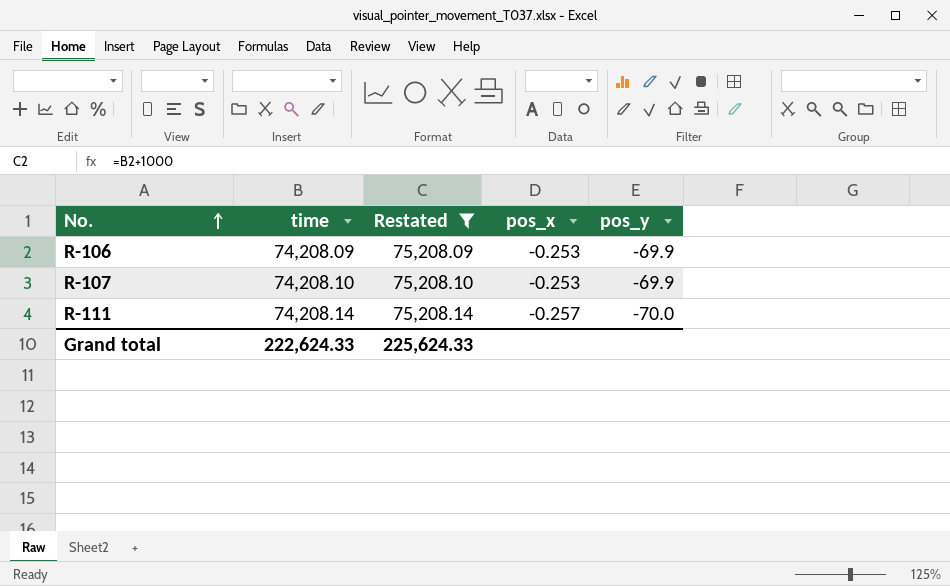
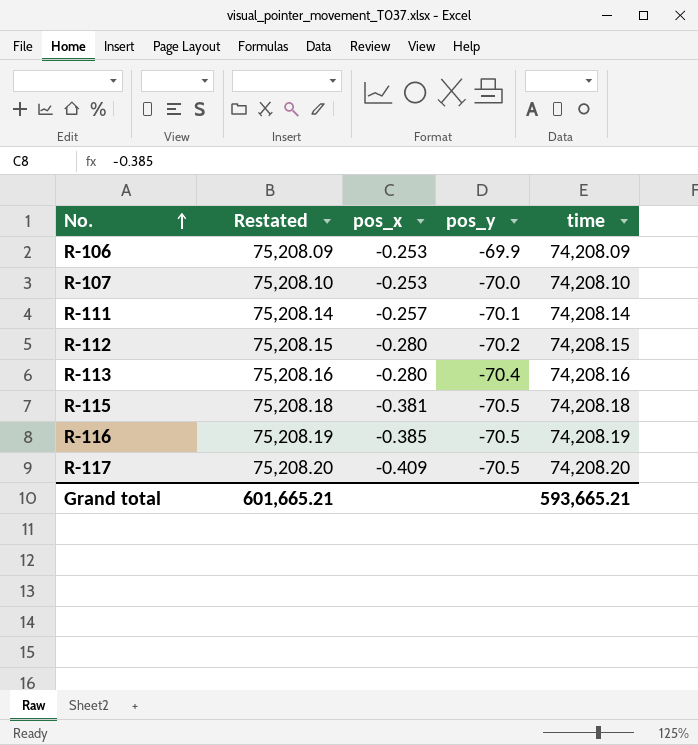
filter: Restated <= 75,208.14 -> none
column time | position: 2 -> 5
R-107 | pos_y: -69.9 -> -70.0
R-111 | pos_y: -70.0 -> -70.1
Grand total | Restated: 225,624.33 -> 601,665.21
Grand total | time: 222,624.33 -> 593,665.21

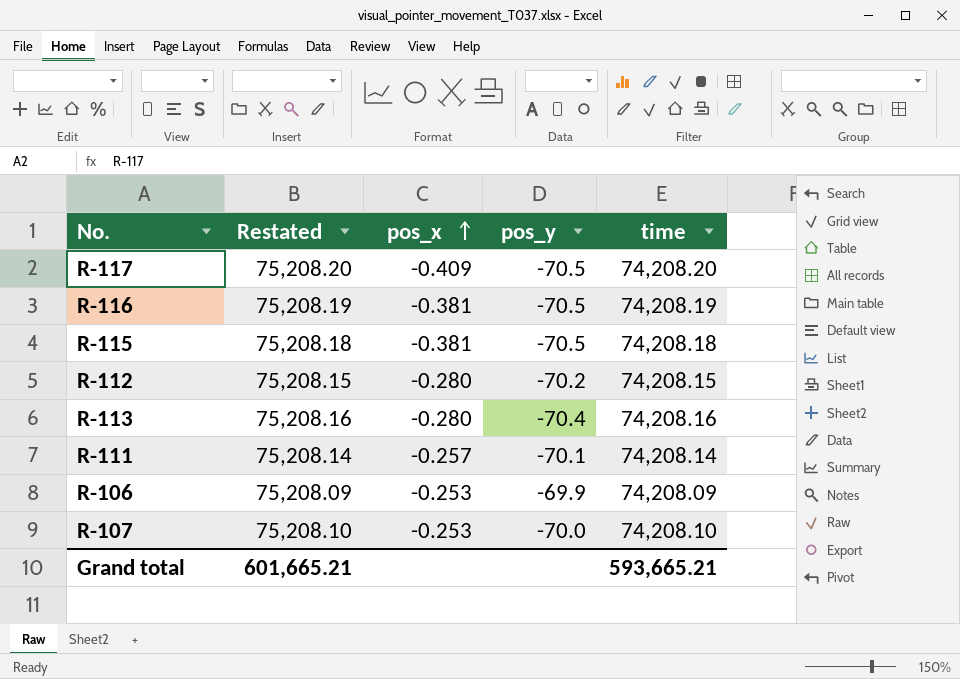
row order: No. ascending -> pos_x ascending
R-116 | pos_x: -0.385 -> -0.381

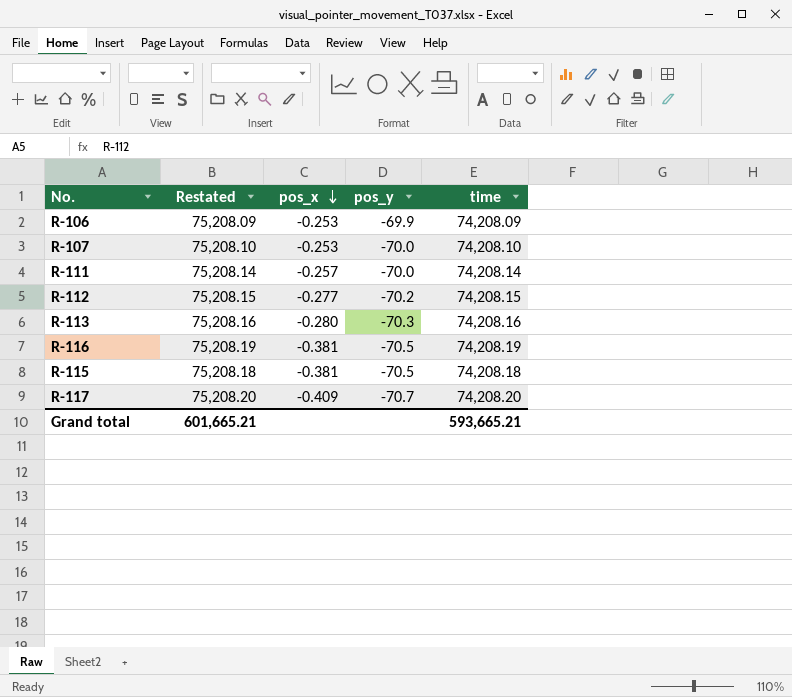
row order: pos_x ascending -> pos_x descending
R-111 | pos_y: -70.1 -> -70.0
R-112 | pos_x: -0.280 -> -0.277
R-113 | pos_y: -70.4 -> -70.3
R-117 | pos_y: -70.5 -> -70.7

